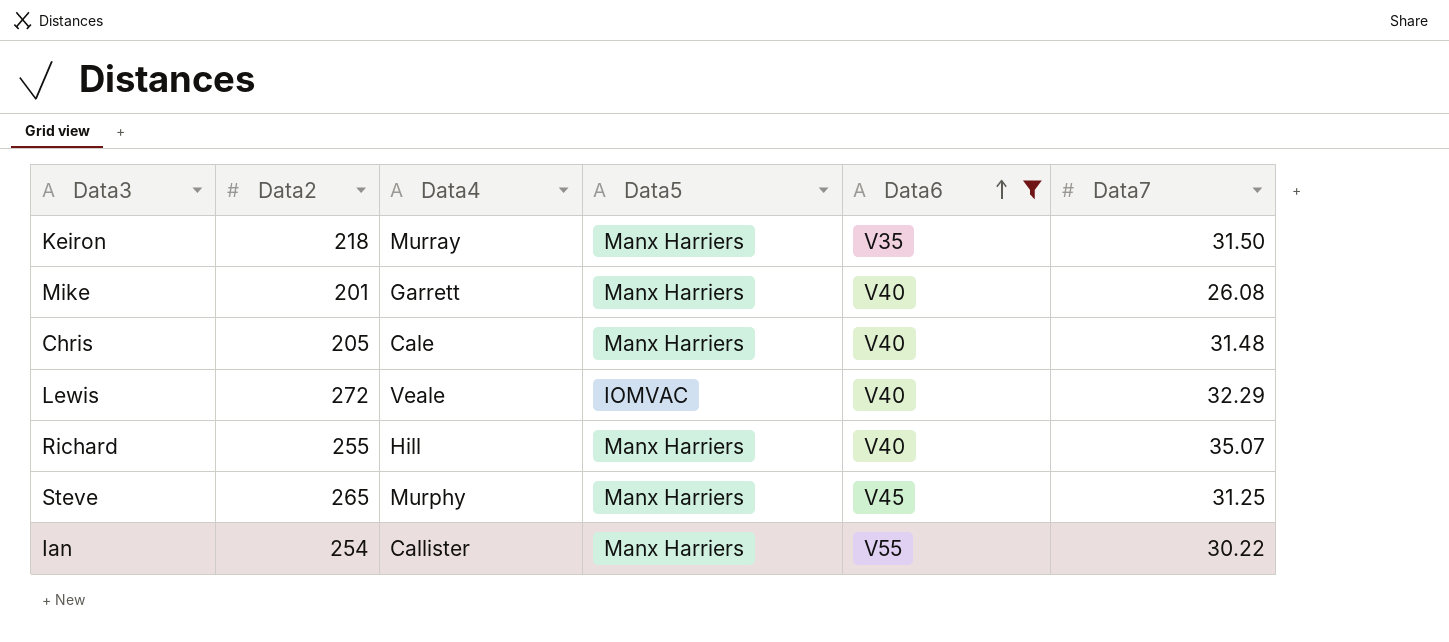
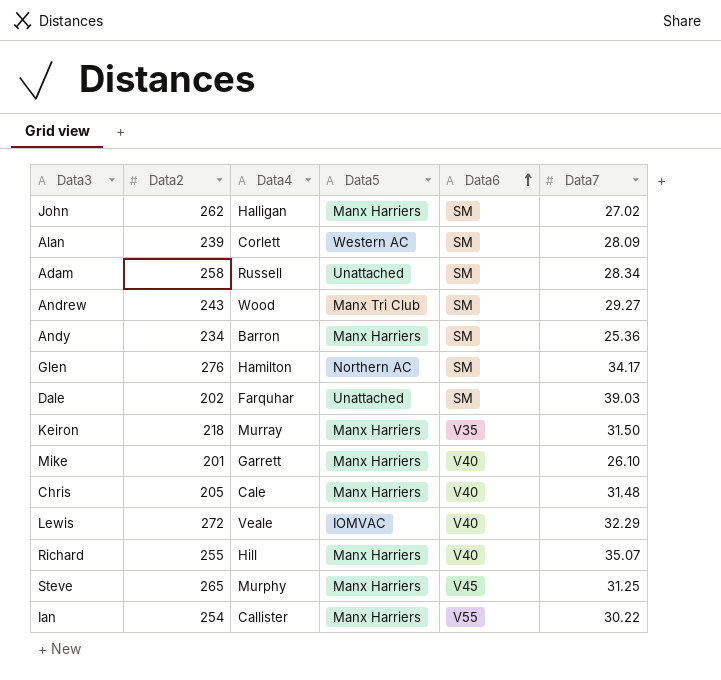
filter: Data6 != SM -> none
Mike | Data7: 26.08 -> 26.10

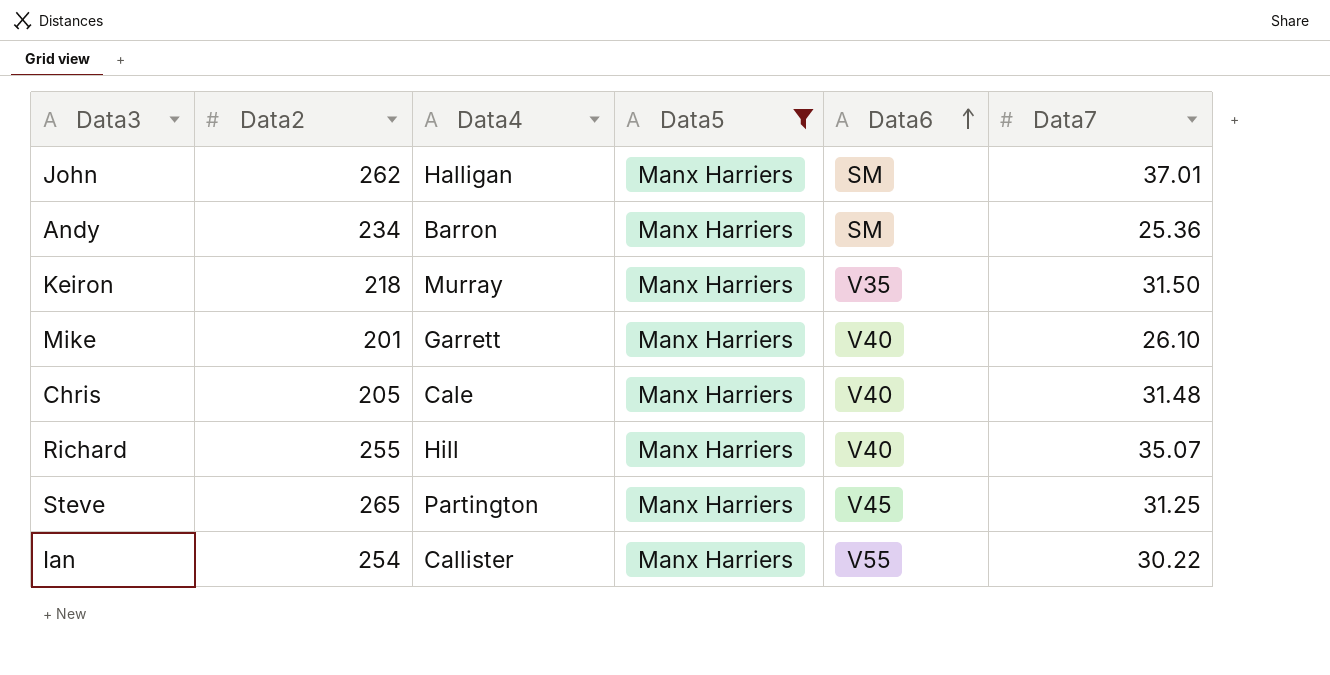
filter: none -> Data5 = Manx Harriers
John | Data7: 27.02 -> 37.01
Steve | Data4: Murphy -> Partington

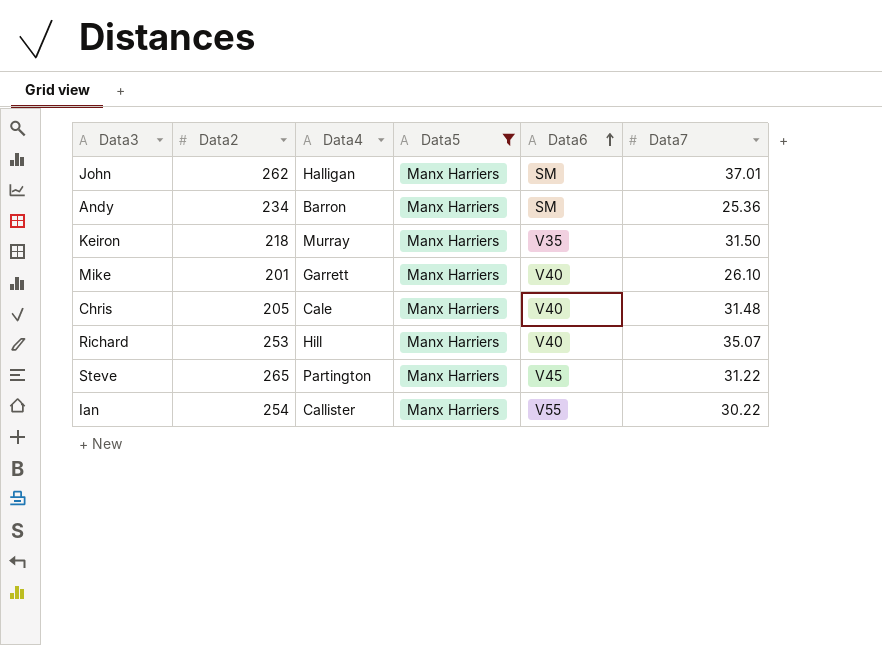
Richard | Data2: 255 -> 253
Steve | Data7: 31.25 -> 31.22

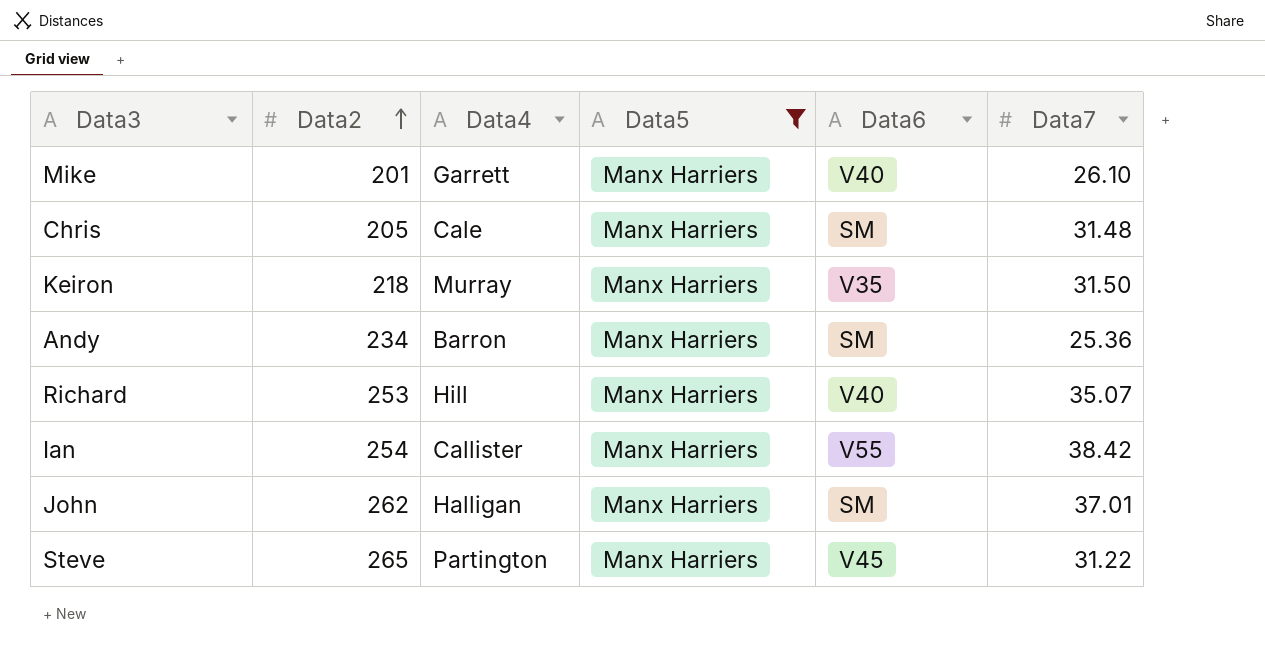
row order: Data6 ascending -> Data2 ascending
Chris | Data6: V40 -> SM
Ian | Data7: 30.22 -> 38.42

